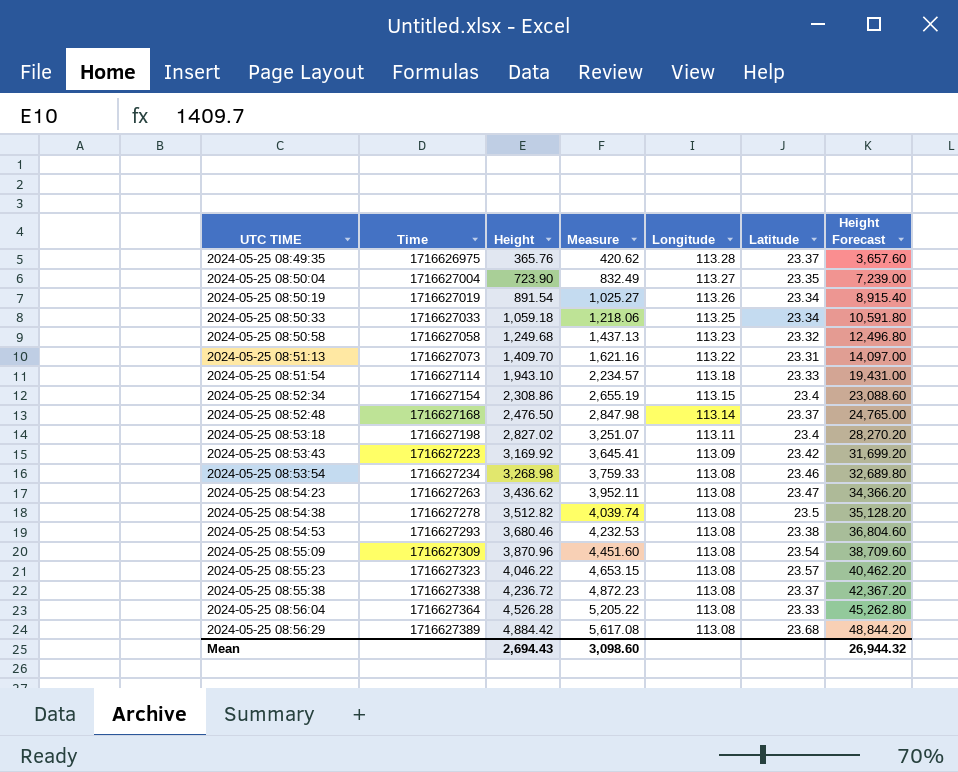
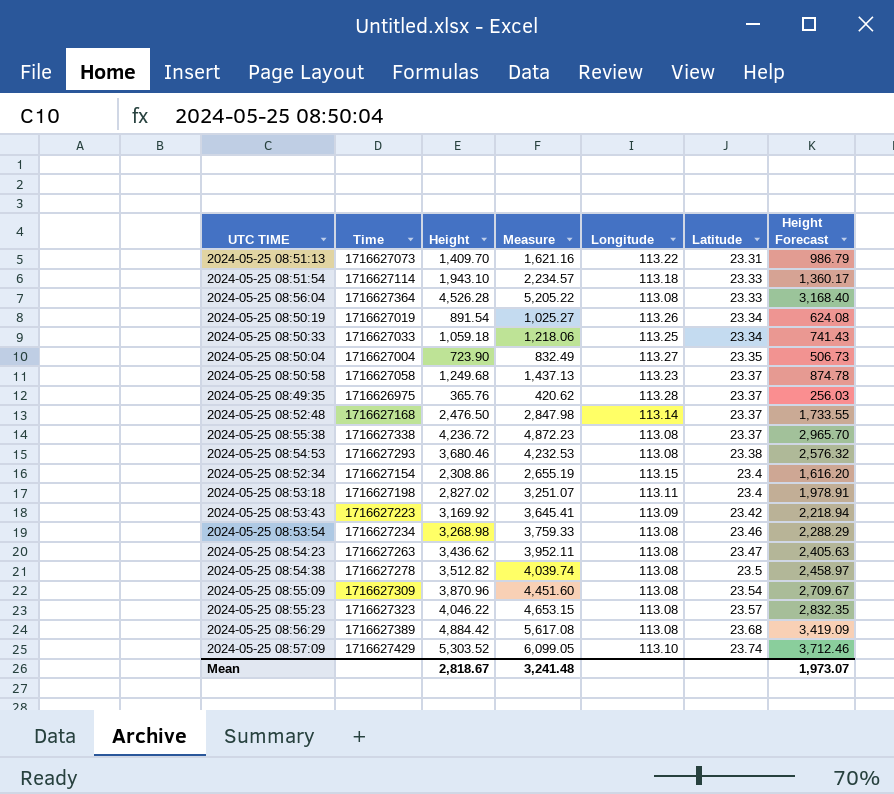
row order: UTC TIME ascending -> Latitude ascending
column Height Forecast | formula: [Height] * 10 -> [Height] * 0.7
2024-05-25 08:50:58 | Latitude: 23.32 -> 23.37
row 2024-05-25 08:57:09: none -> 1716627429 | 5,303.52 | 6,099.05 | 113.10 | 23.74 | 3,712.46
Mean | Height: 2,694.43 -> 2,818.67
Mean | Measure: 3,098.60 -> 3,241.48
Mean | Height Forecast: 26,944.32 -> 1,973.07

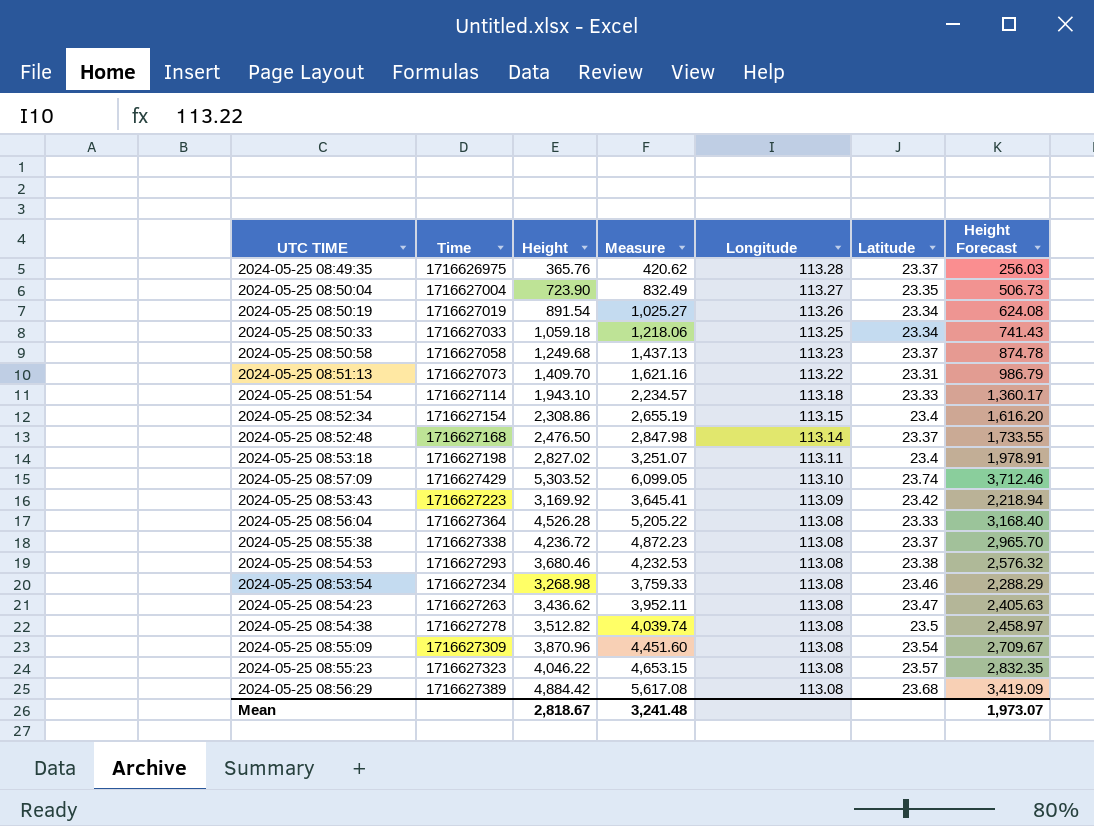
row order: Latitude ascending -> Longitude descending

